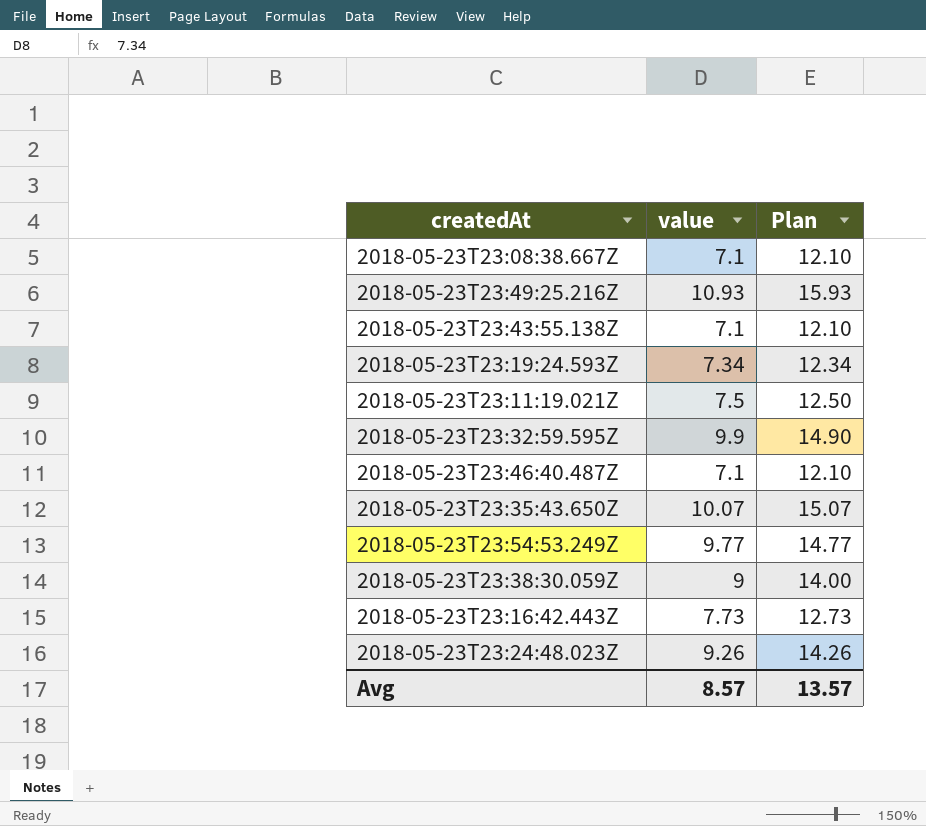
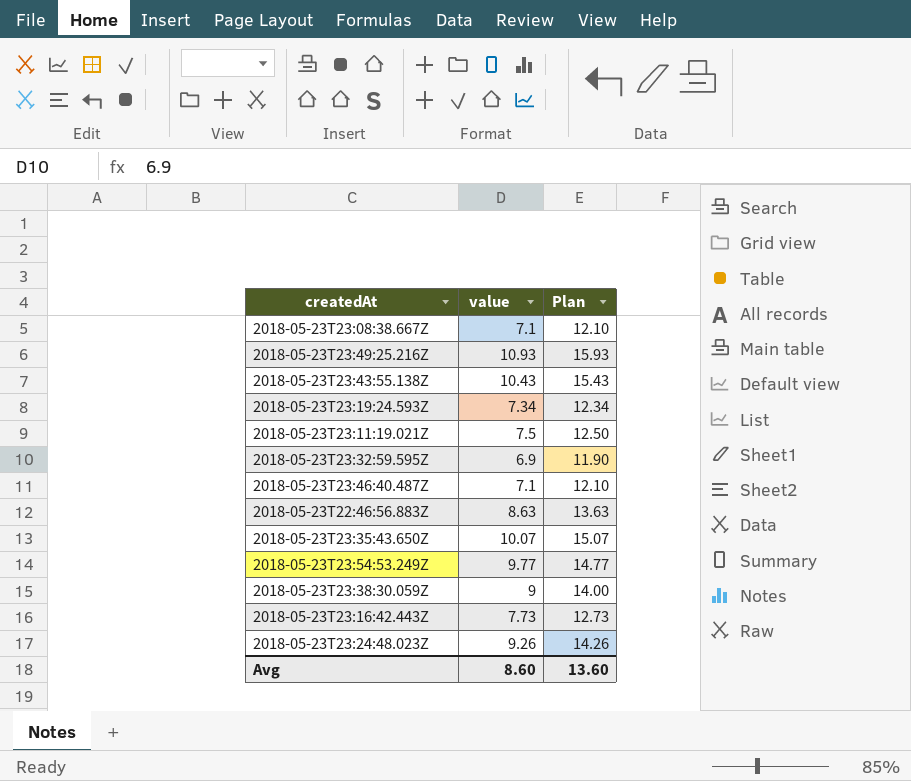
2018-05-23T23:43:55.138Z | value: 7.1 -> 10.43
2018-05-23T23:43:55.138Z | Plan: 12.10 -> 15.43
2018-05-23T23:32:59.595Z | value: 9.9 -> 6.9
2018-05-23T23:32:59.595Z | Plan: 14.90 -> 11.90
row 2018-05-23T22:46:56.883Z: none -> 8.63 | 13.63
Avg | value: 8.57 -> 8.60
Avg | Plan: 13.57 -> 13.60

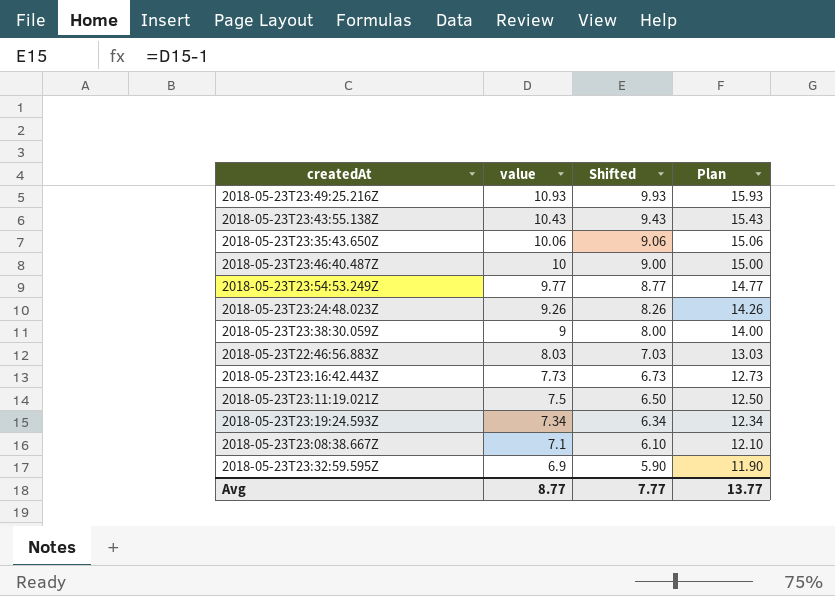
row order: none -> value descending
column Shifted | formula: none -> [value] - 1
2018-05-23T23:35:43.650Z | value: 10.07 -> 10.06
2018-05-23T23:35:43.650Z | Plan: 15.07 -> 15.06
2018-05-23T23:46:40.487Z | value: 7.1 -> 10
2018-05-23T23:46:40.487Z | Plan: 12.10 -> 15.00
2018-05-23T22:46:56.883Z | value: 8.63 -> 8.03
2018-05-23T22:46:56.883Z | Plan: 13.63 -> 13.03
Avg | value: 8.60 -> 8.77
Avg | Plan: 13.60 -> 13.77

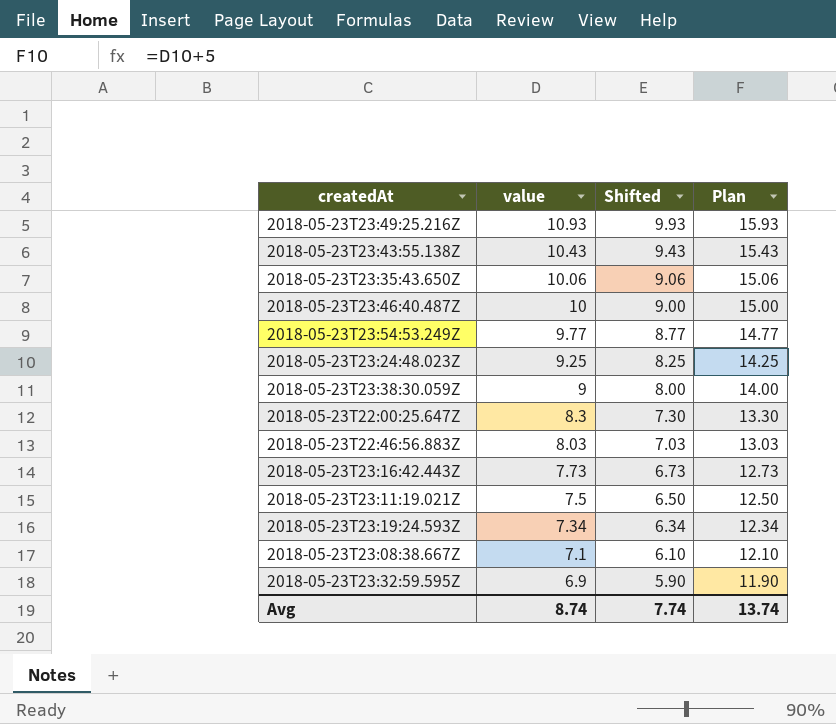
2018-05-23T23:24:48.023Z | value: 9.26 -> 9.25
2018-05-23T23:24:48.023Z | Shifted: 8.26 -> 8.25
2018-05-23T23:24:48.023Z | Plan: 14.26 -> 14.25
row 2018-05-23T22:00:25.647Z: none -> 8.3 | 7.30 | 13.30
Avg | value: 8.77 -> 8.74
Avg | Shifted: 7.77 -> 7.74
Avg | Plan: 13.77 -> 13.74

